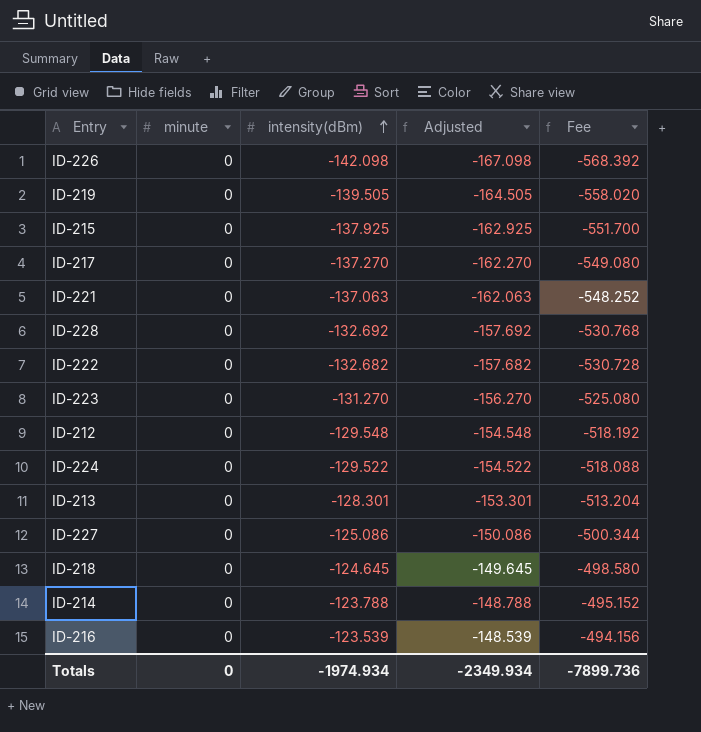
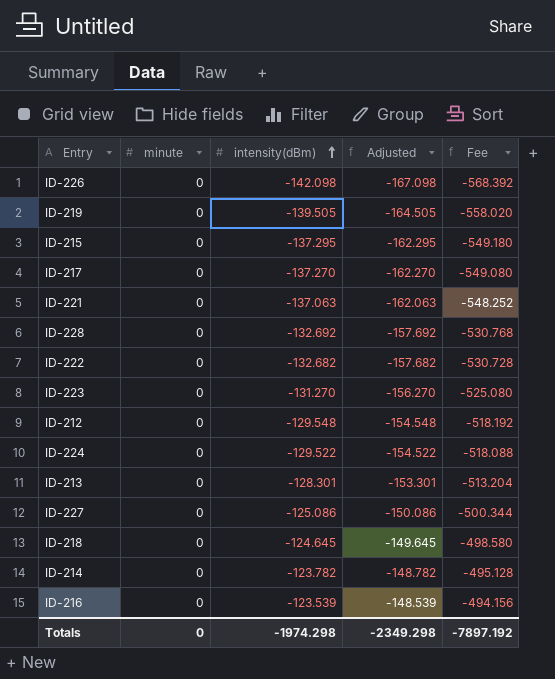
ID-215 | intensity(dBm): -137.925 -> -137.295
ID-215 | Adjusted: -162.925 -> -162.295
ID-215 | Fee: -551.700 -> -549.180
ID-214 | intensity(dBm): -123.788 -> -123.782
ID-214 | Adjusted: -148.788 -> -148.782
ID-214 | Fee: -495.152 -> -495.128
Totals | intensity(dBm): -1974.934 -> -1974.298
Totals | Adjusted: -2349.934 -> -2349.298
Totals | Fee: -7899.736 -> -7897.192

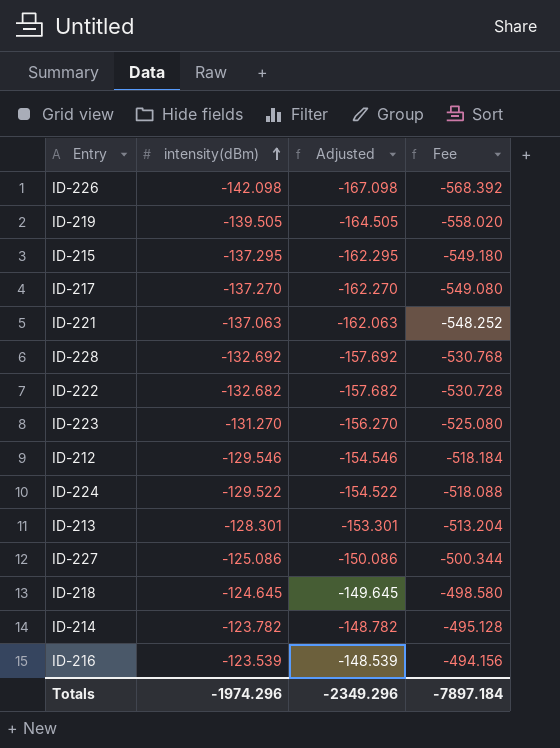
column minute | position: 2 -> none
ID-212 | intensity(dBm): -129.548 -> -129.546
ID-212 | Adjusted: -154.548 -> -154.546
ID-212 | Fee: -518.192 -> -518.184
Totals | intensity(dBm): -1974.298 -> -1974.296
Totals | Adjusted: -2349.298 -> -2349.296
Totals | Fee: -7897.192 -> -7897.184

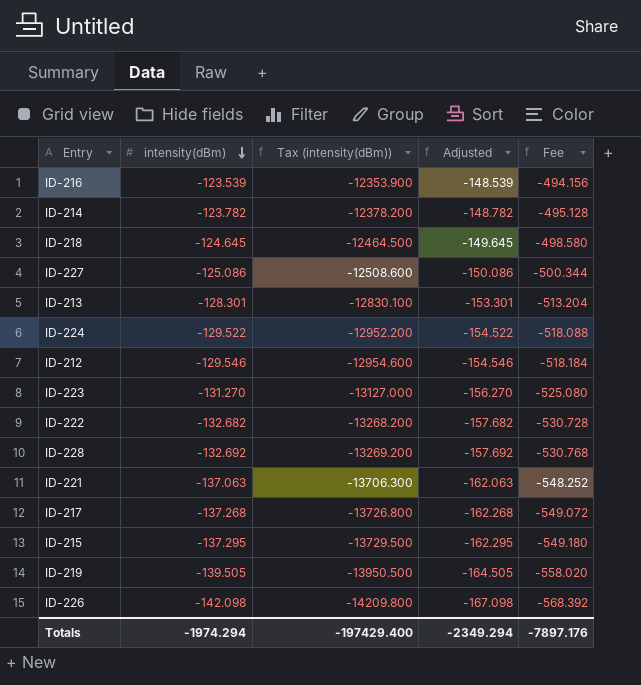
row order: intensity(dBm) ascending -> intensity(dBm) descending
column Tax (intensity(dBm)) | formula: none -> [intensity(dBm)] * 100
ID-217 | intensity(dBm): -137.270 -> -137.268
ID-217 | Adjusted: -162.270 -> -162.268
ID-217 | Fee: -549.080 -> -549.072
Totals | intensity(dBm): -1974.296 -> -1974.294
Totals | Adjusted: -2349.296 -> -2349.294
Totals | Fee: -7897.184 -> -7897.176

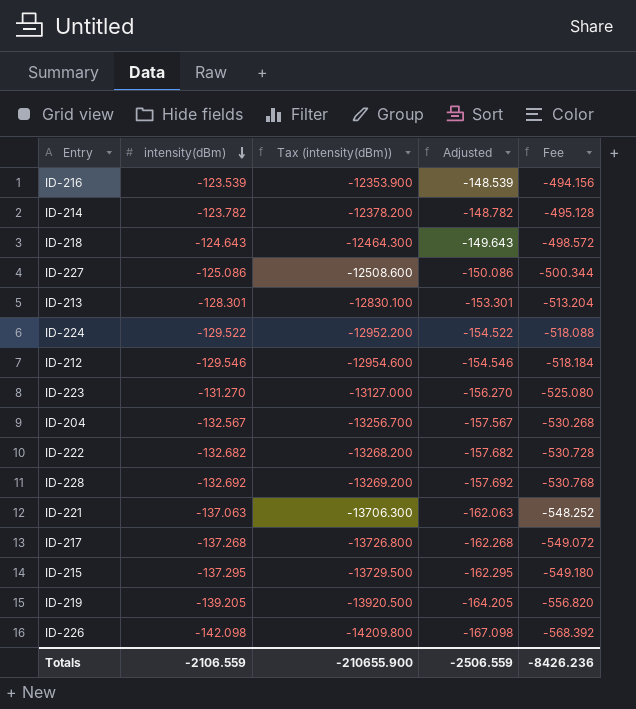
ID-218 | intensity(dBm): -124.645 -> -124.643
ID-218 | Tax (intensity(dBm)): -12464.500 -> -12464.300
ID-218 | Adjusted: -149.645 -> -149.643
ID-218 | Fee: -498.580 -> -498.572
row ID-204: none -> -132.567 | -13256.700 | -157.567 | -530.268
ID-219 | intensity(dBm): -139.505 -> -139.205
ID-219 | Tax (intensity(dBm)): -13950.500 -> -13920.500
ID-219 | Adjusted: -164.505 -> -164.205
ID-219 | Fee: -558.020 -> -556.820
Totals | intensity(dBm): -1974.294 -> -2106.559
Totals | Tax (intensity(dBm)): -197429.400 -> -210655.900
Totals | Adjusted: -2349.294 -> -2506.559
Totals | Fee: -7897.176 -> -8426.236

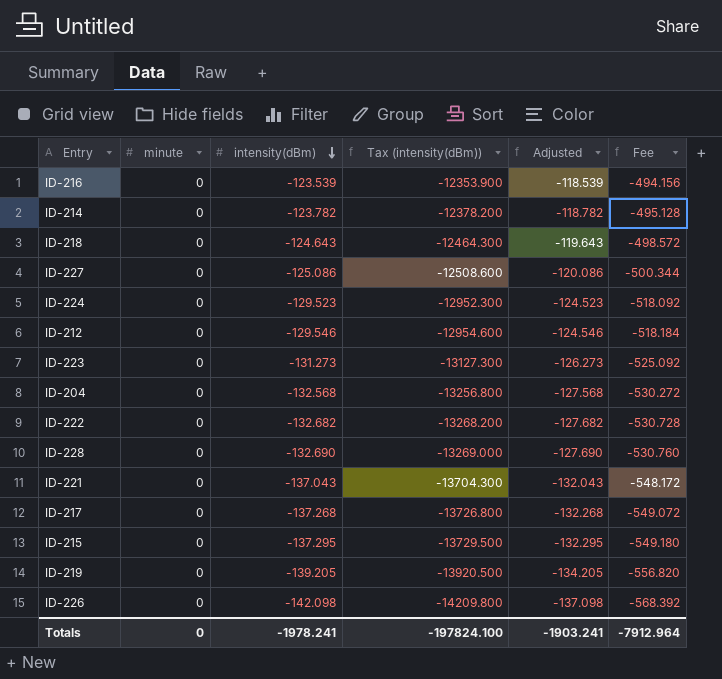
column minute | position: none -> 2
column Adjusted | formula: [intensity(dBm)] - 25 -> [intensity(dBm)] + 5
row ID-213: -128.301 | -12830.100 | -153.301 | -513.204 -> none
ID-224 | intensity(dBm): -129.522 -> -129.523
ID-224 | Tax (intensity(dBm)): -12952.200 -> -12952.300
ID-224 | Fee: -518.088 -> -518.092
ID-223 | intensity(dBm): -131.270 -> -131.273
ID-223 | Tax (intensity(dBm)): -13127.000 -> -13127.300
ID-223 | Fee: -525.080 -> -525.092
ID-204 | intensity(dBm): -132.567 -> -132.568
ID-204 | Tax (intensity(dBm)): -13256.700 -> -13256.800
ID-204 | Fee: -530.268 -> -530.272
ID-228 | intensity(dBm): -132.692 -> -132.690
ID-228 | Tax (intensity(dBm)): -13269.200 -> -13269.000
ID-228 | Fee: -530.768 -> -530.760
ID-221 | intensity(dBm): -137.063 -> -137.043
ID-221 | Tax (intensity(dBm)): -13706.300 -> -13704.300
ID-221 | Fee: -548.252 -> -548.172
Totals | intensity(dBm): -2106.559 -> -1978.241
Totals | Tax (intensity(dBm)): -210655.900 -> -197824.100
Totals | Adjusted: -2506.559 -> -1903.241
Totals | Fee: -8426.236 -> -7912.964

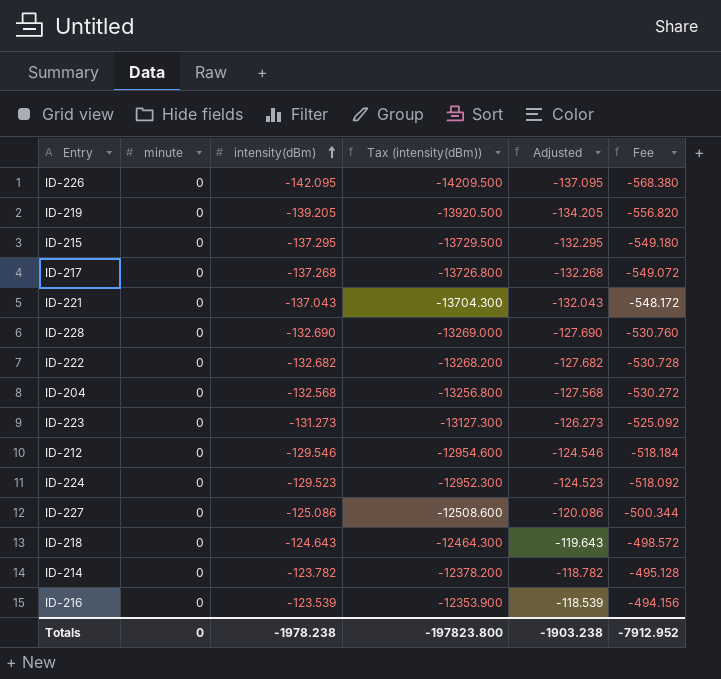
row order: intensity(dBm) descending -> intensity(dBm) ascending
ID-226 | intensity(dBm): -142.098 -> -142.095
ID-226 | Tax (intensity(dBm)): -14209.800 -> -14209.500
ID-226 | Adjusted: -137.098 -> -137.095
ID-226 | Fee: -568.392 -> -568.380
Totals | intensity(dBm): -1978.241 -> -1978.238
Totals | Tax (intensity(dBm)): -197824.100 -> -197823.800
Totals | Adjusted: -1903.241 -> -1903.238
Totals | Fee: -7912.964 -> -7912.952

